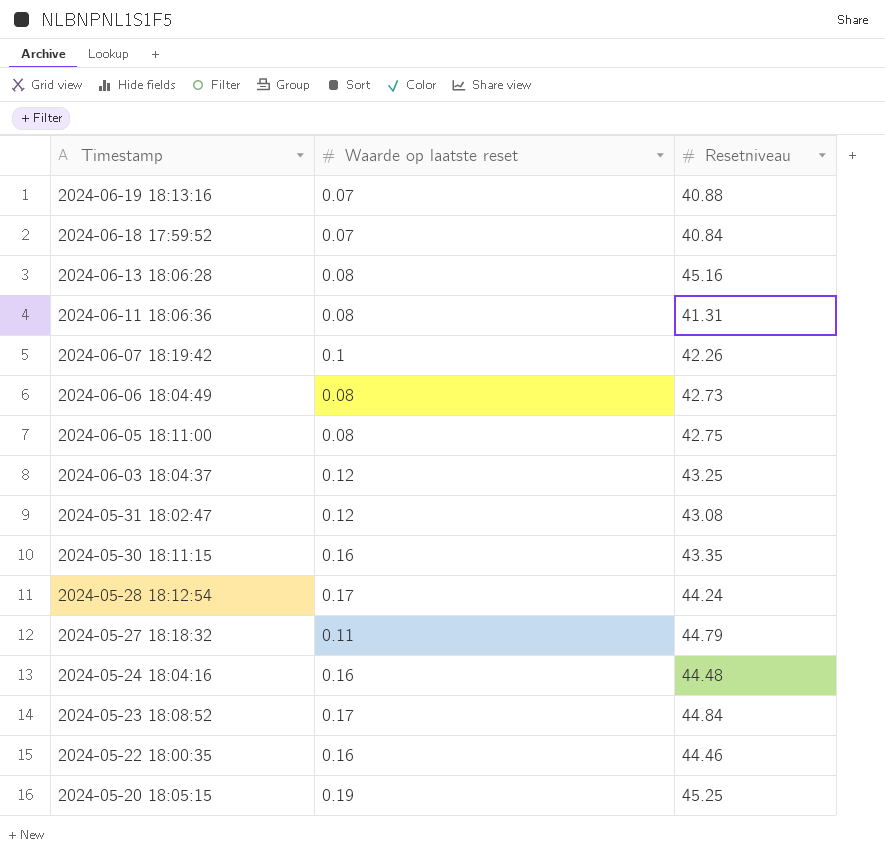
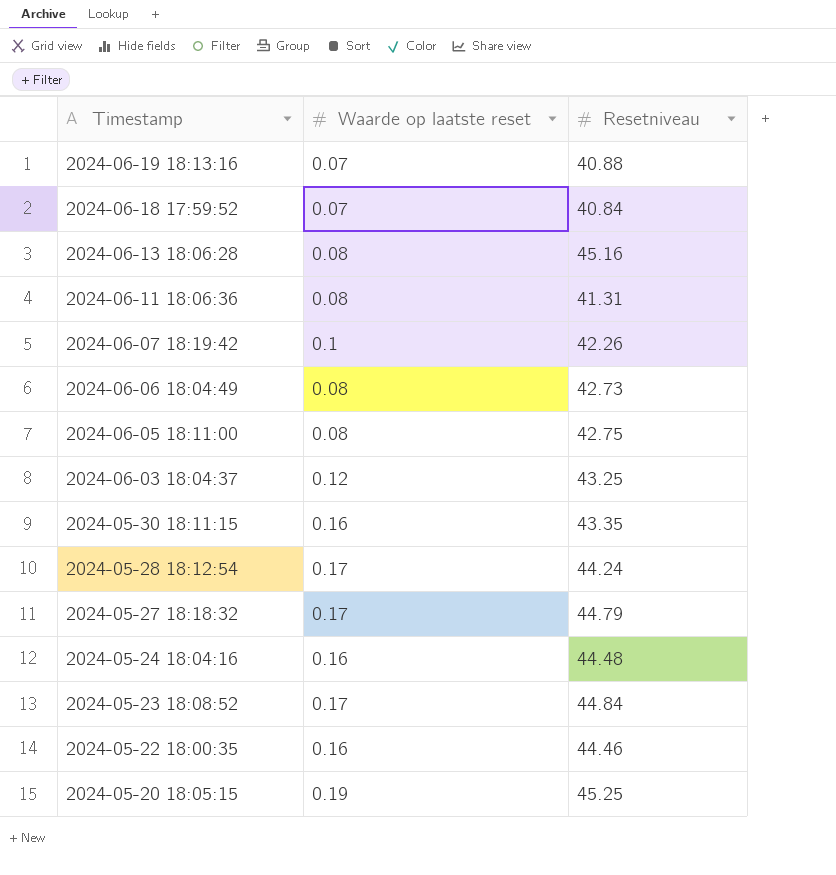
row 2024-05-31 18:02:47: 0.12 | 43.08 -> none
2024-05-27 18:18:32 | Waarde op laatste reset: 0.11 -> 0.17

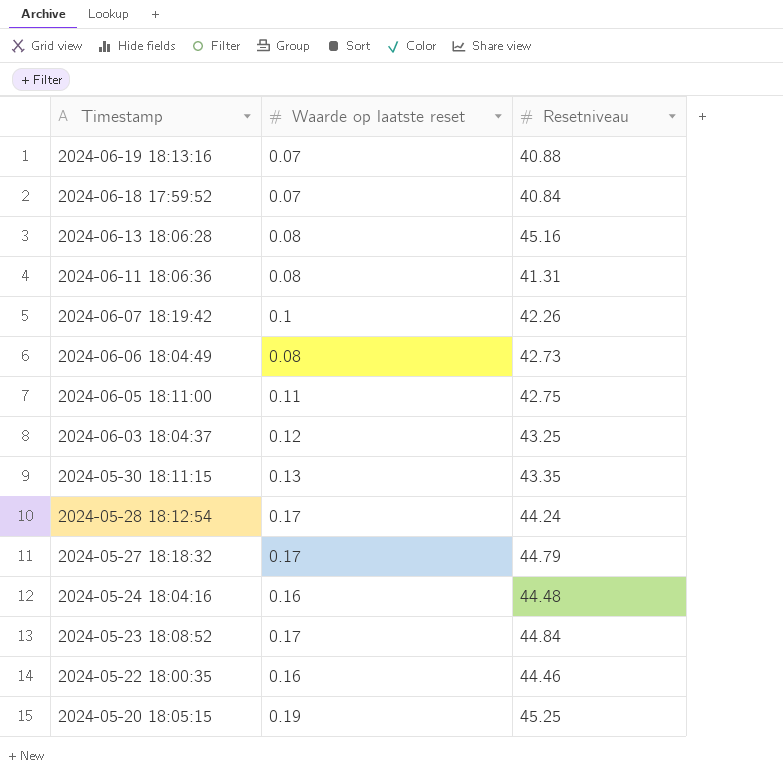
2024-06-05 18:11:00 | Waarde op laatste reset: 0.08 -> 0.11
2024-05-30 18:11:15 | Waarde op laatste reset: 0.16 -> 0.13

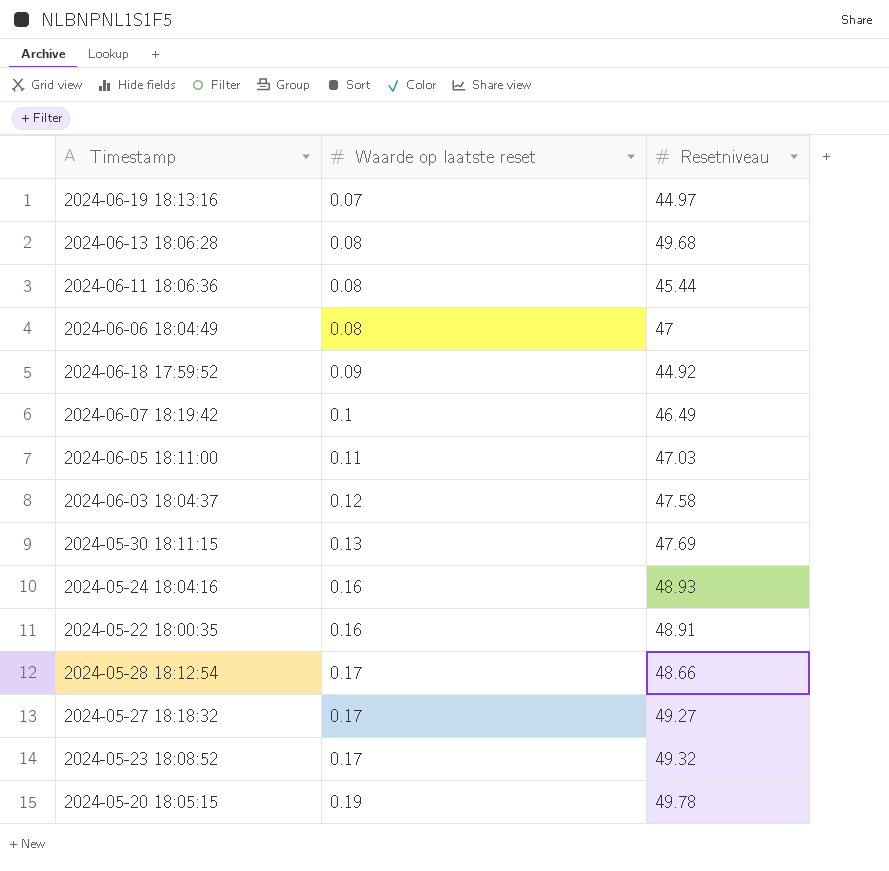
row order: Timestamp descending -> Waarde op laatste reset ascending
2024-06-19 18:13:16 | Resetniveau: 40.88 -> 44.97
2024-06-13 18:06:28 | Resetniveau: 45.16 -> 49.68
2024-06-11 18:06:36 | Resetniveau: 41.31 -> 45.44
2024-06-06 18:04:49 | Resetniveau: 42.73 -> 47
2024-06-18 17:59:52 | Waarde op laatste reset: 0.07 -> 0.09
2024-06-18 17:59:52 | Resetniveau: 40.84 -> 44.92
2024-06-07 18:19:42 | Resetniveau: 42.26 -> 46.49
2024-06-05 18:11:00 | Resetniveau: 42.75 -> 47.03
2024-06-03 18:04:37 | Resetniveau: 43.25 -> 47.58
2024-05-30 18:11:15 | Resetniveau: 43.35 -> 47.69
2024-05-24 18:04:16 | Resetniveau: 44.48 -> 48.93
2024-05-22 18:00:35 | Resetniveau: 44.46 -> 48.91
2024-05-28 18:12:54 | Resetniveau: 44.24 -> 48.66
2024-05-27 18:18:32 | Resetniveau: 44.79 -> 49.27
2024-05-23 18:08:52 | Resetniveau: 44.84 -> 49.32
2024-05-20 18:05:15 | Resetniveau: 45.25 -> 49.78

